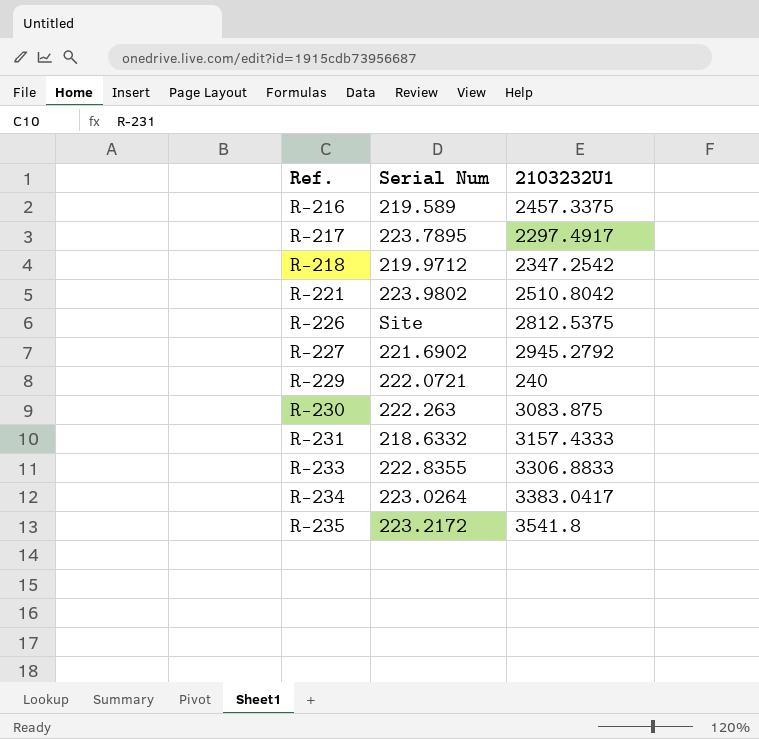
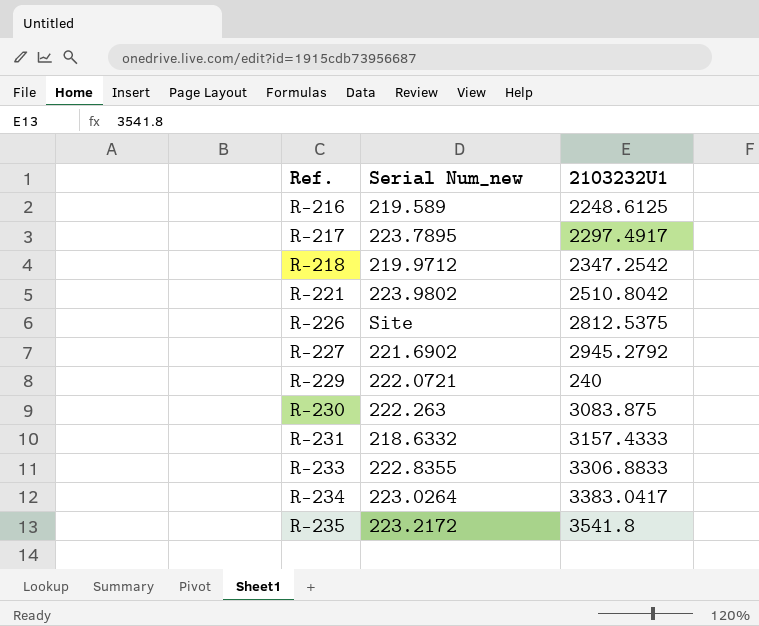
column name: Serial Num -> Serial Num_new
R-216 | 2103232U1: 2457.3375 -> 2248.6125

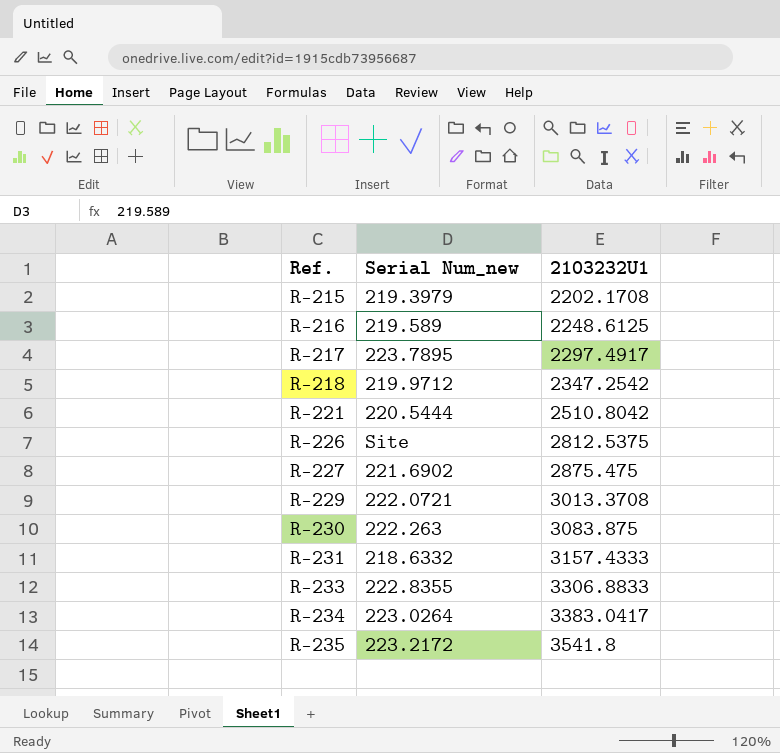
row R-215: none -> 219.3979 | 2202.1708
R-221 | Serial Num_new: 223.9802 -> 220.5444
R-227 | 2103232U1: 2945.2792 -> 2875.475
R-229 | 2103232U1: 240 -> 3013.3708

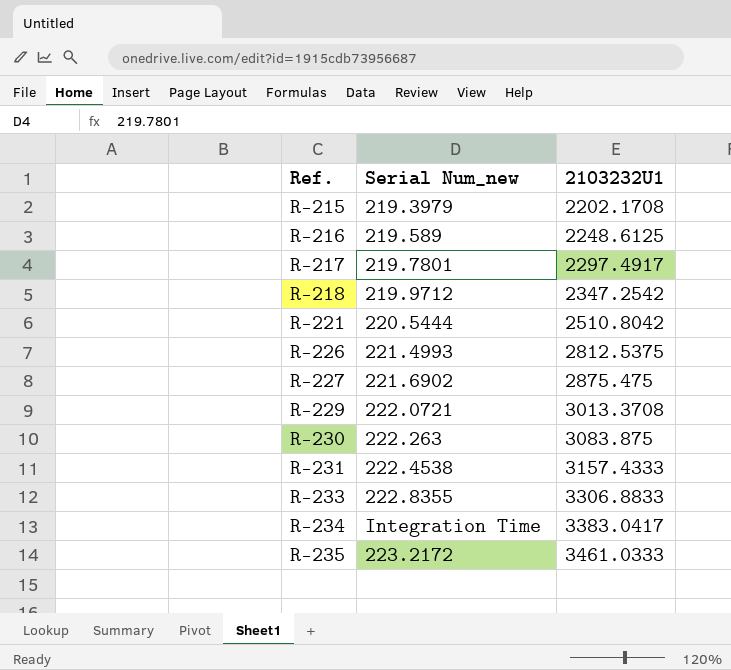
R-217 | Serial Num_new: 223.7895 -> 219.7801
R-226 | Serial Num_new: Site -> 221.4993
R-231 | Serial Num_new: 218.6332 -> 222.4538
R-234 | Serial Num_new: 223.0264 -> Integration Time
R-235 | 2103232U1: 3541.8 -> 3461.0333

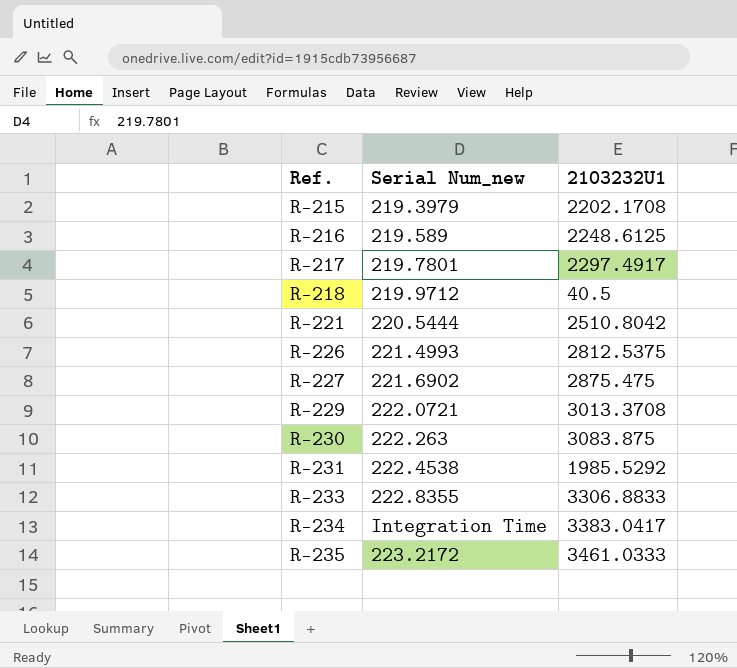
R-218 | 2103232U1: 2347.2542 -> 40.5
R-231 | 2103232U1: 3157.4333 -> 1985.5292

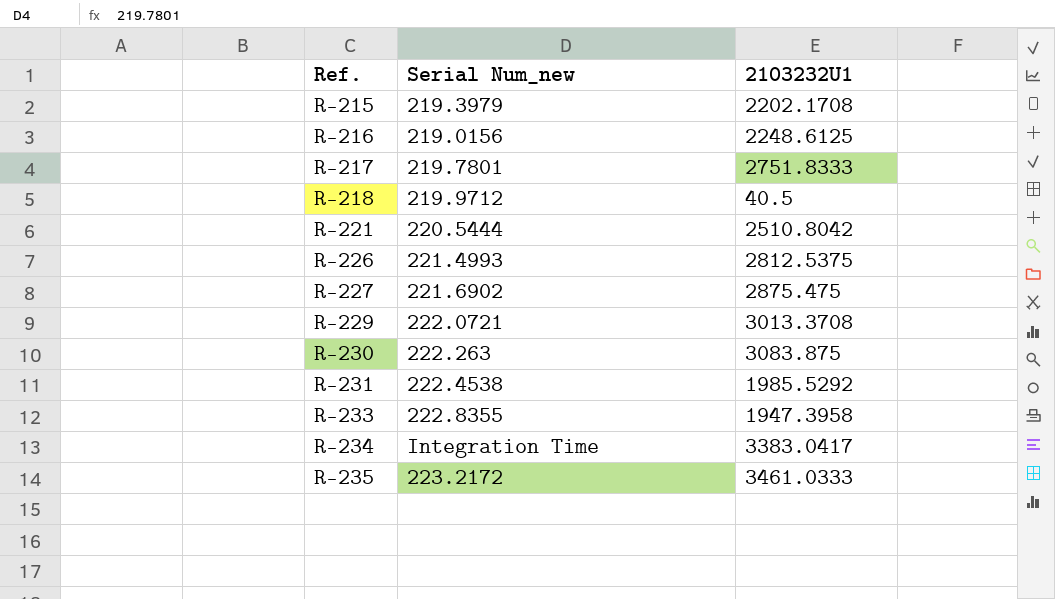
R-216 | Serial Num_new: 219.589 -> 219.0156
R-217 | 2103232U1: 2297.4917 -> 2751.8333
R-233 | 2103232U1: 3306.8833 -> 1947.3958

